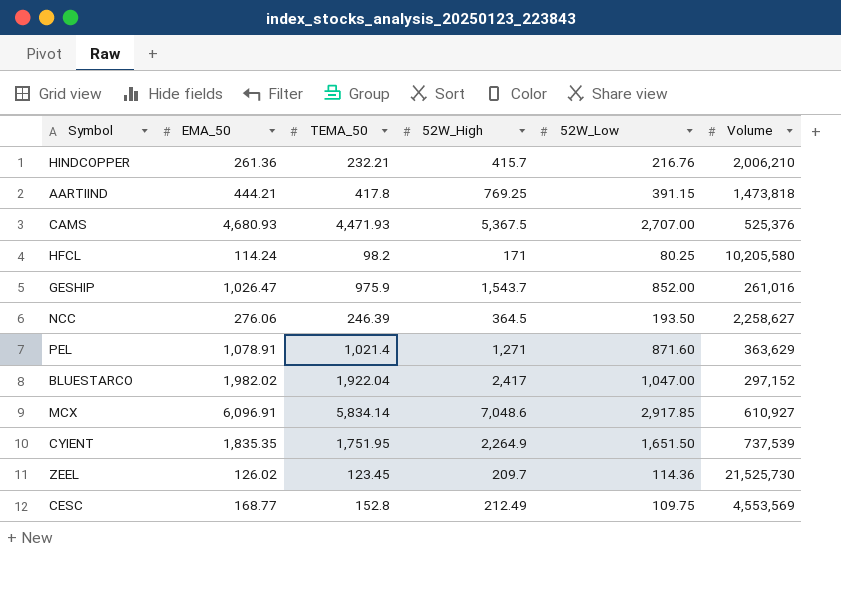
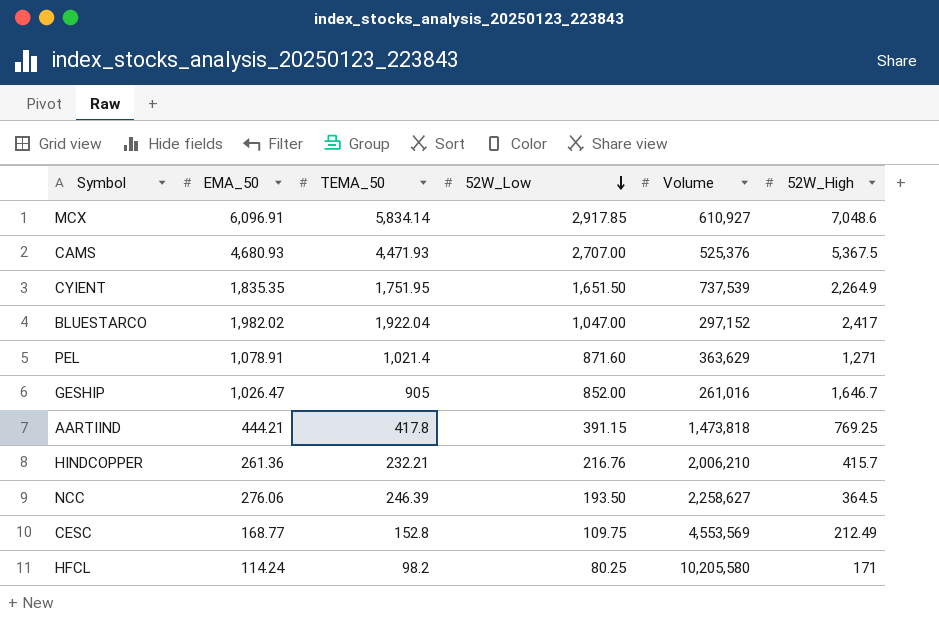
row order: none -> 52W_Low descending
column 52W_High | position: 4 -> 6
row ZEEL: 126.02 | 123.45 | 209.7 | 114.36 | 21,525,730 -> none
GESHIP | TEMA_50: 975.9 -> 905
GESHIP | 52W_High: 1,543.7 -> 1,646.7

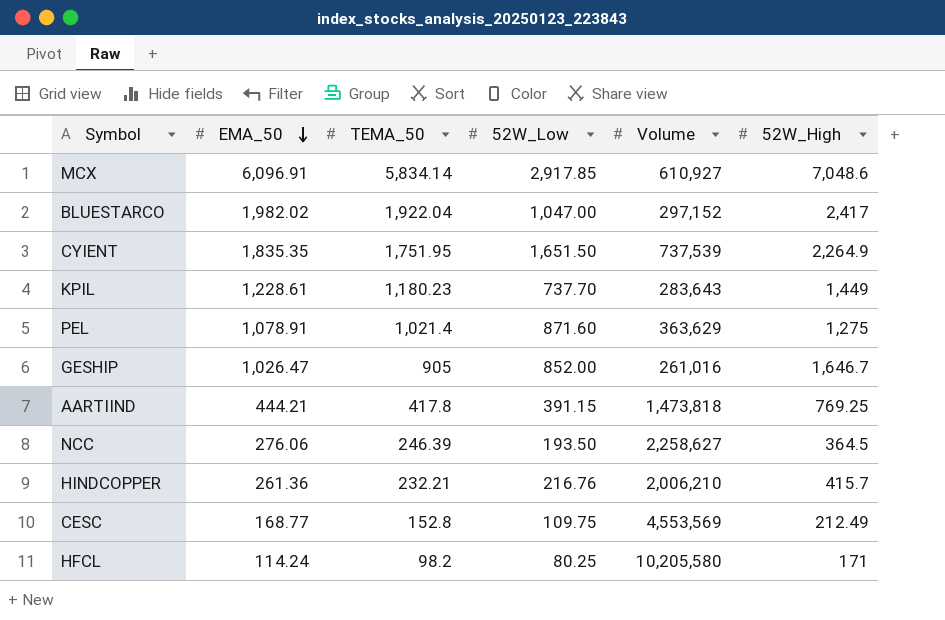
row order: 52W_Low descending -> EMA_50 descending
row CAMS: 4,680.93 | 4,471.93 | 2,707.00 | 525,376 | 5,367.5 -> none
row KPIL: none -> 1,228.61 | 1,180.23 | 737.70 | 283,643 | 1,449
PEL | 52W_High: 1,271 -> 1,275

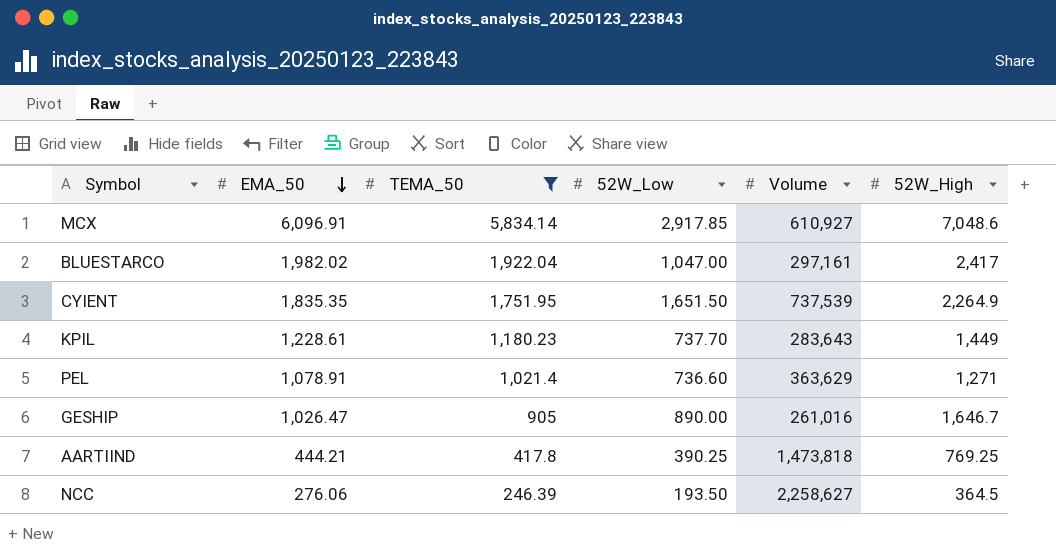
filter: none -> TEMA_50 >= 246.39
BLUESTARCO | Volume: 297,152 -> 297,161
PEL | 52W_Low: 871.60 -> 736.60
PEL | 52W_High: 1,275 -> 1,271
GESHIP | 52W_Low: 852.00 -> 890.00
AARTIIND | 52W_Low: 391.15 -> 390.25

